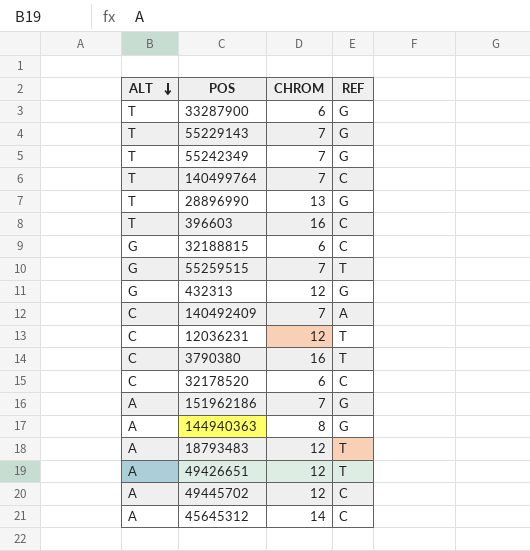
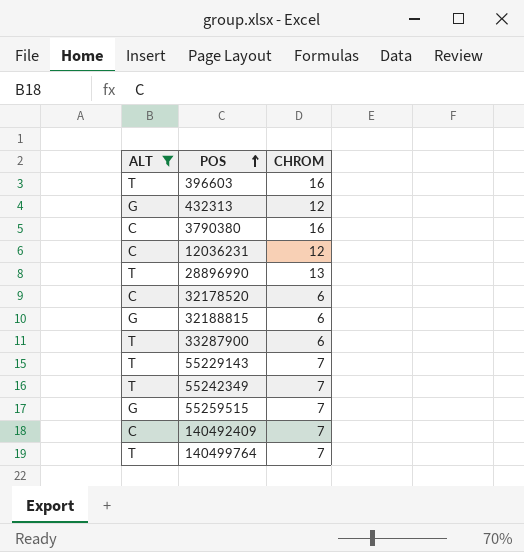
filter: none -> ALT != A
row order: ALT descending -> POS ascending
column REF | position: 4 -> none

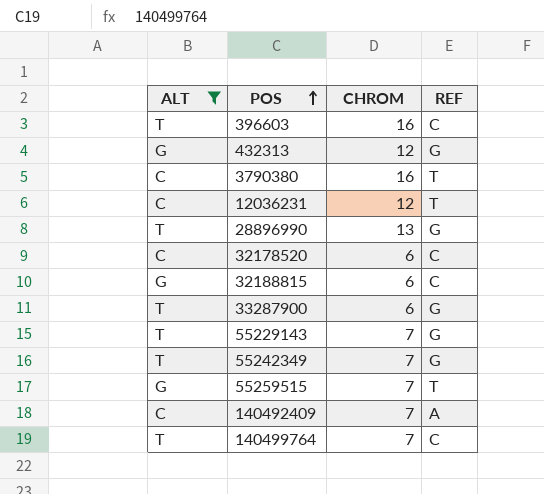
column REF | position: none -> 4

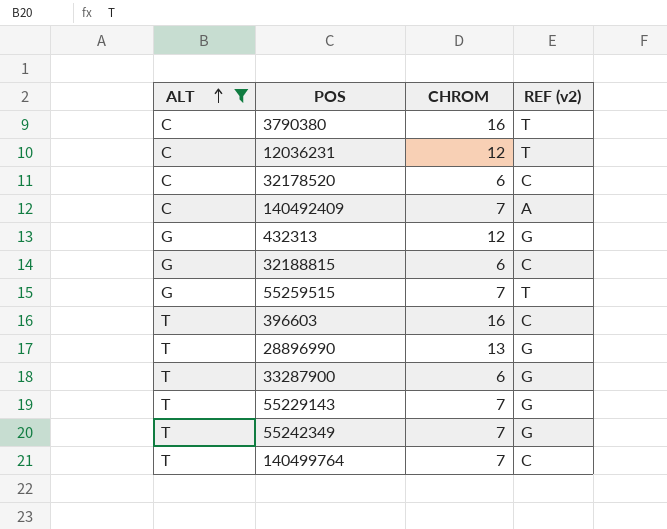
row order: POS ascending -> ALT ascending
column name: REF -> REF (v2)

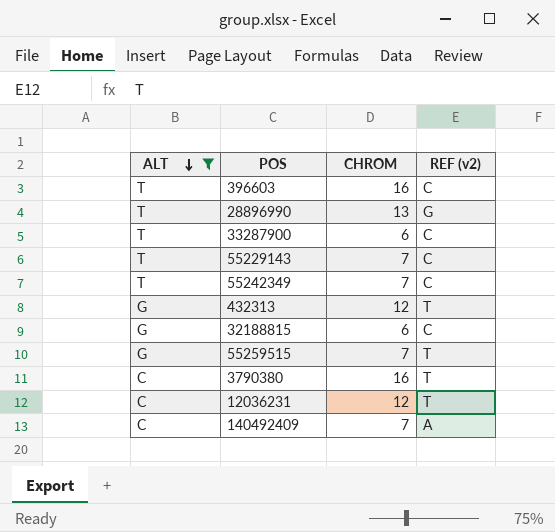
row order: ALT ascending -> ALT descending
row 32178520: C | 6 | C -> none
row 140499764: T | 7 | C -> none
33287900 | REF (v2): G -> C
55229143 | REF (v2): G -> C
55242349 | REF (v2): G -> C
432313 | REF (v2): G -> T

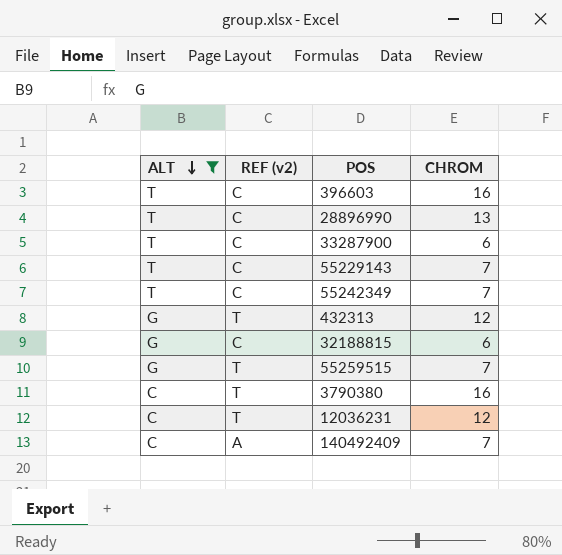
column REF (v2) | position: 4 -> 2
28896990 | REF (v2): G -> C

